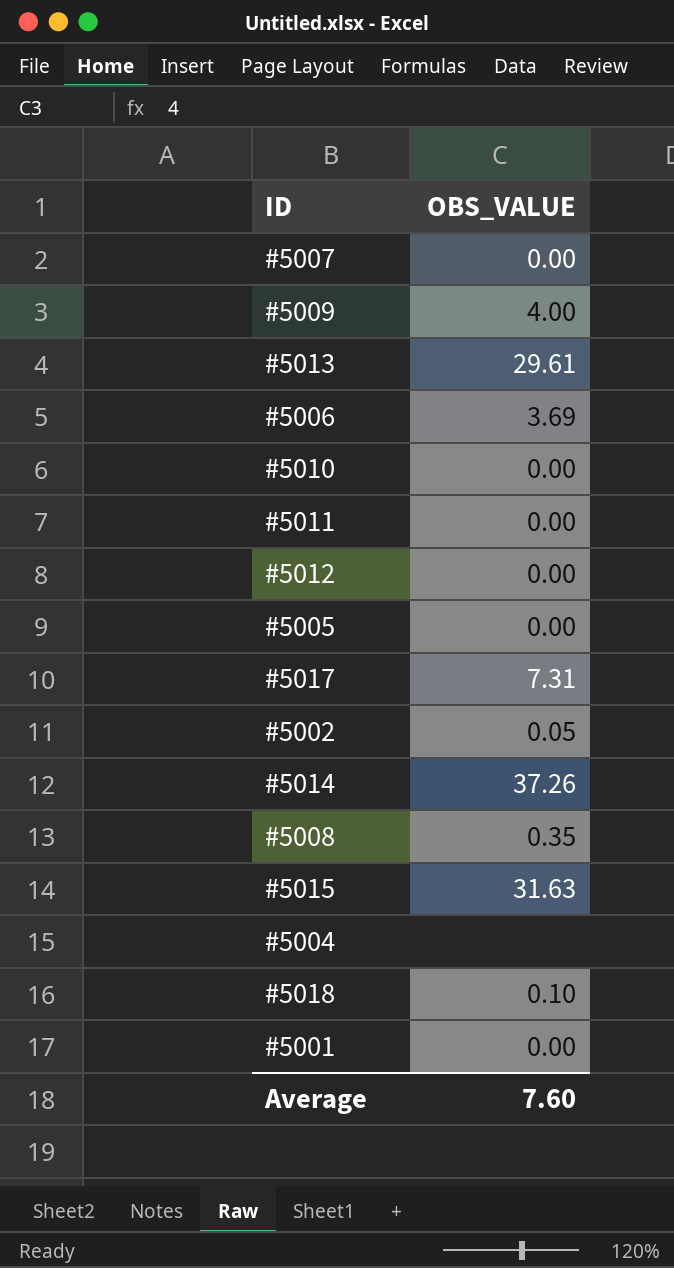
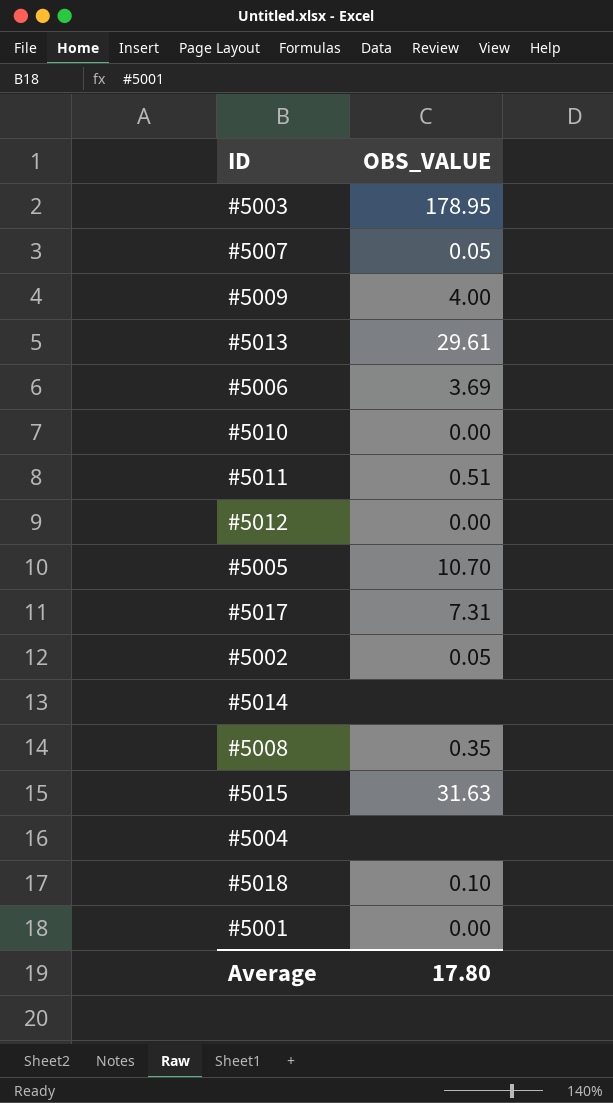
row #5003: none -> 178.95
#5007 | OBS_VALUE: 0.00 -> 0.05
#5011 | OBS_VALUE: 0.00 -> 0.51
#5005 | OBS_VALUE: 0.00 -> 10.70
#5014 | OBS_VALUE: 37.26 -> none
Average | OBS_VALUE: 7.60 -> 17.80

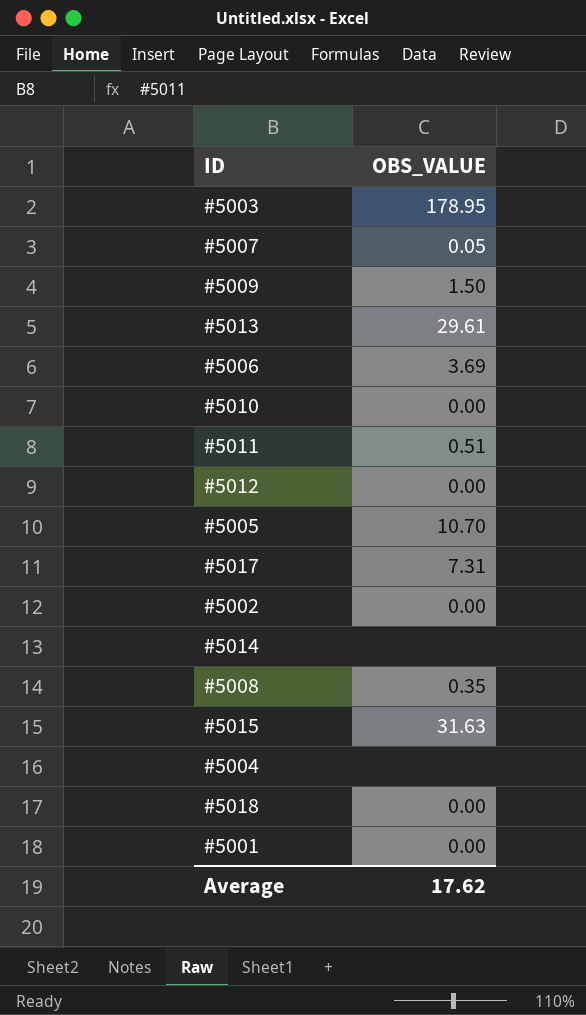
#5009 | OBS_VALUE: 4.00 -> 1.50
#5002 | OBS_VALUE: 0.05 -> 0.00
#5018 | OBS_VALUE: 0.10 -> 0.00
Average | OBS_VALUE: 17.80 -> 17.62

